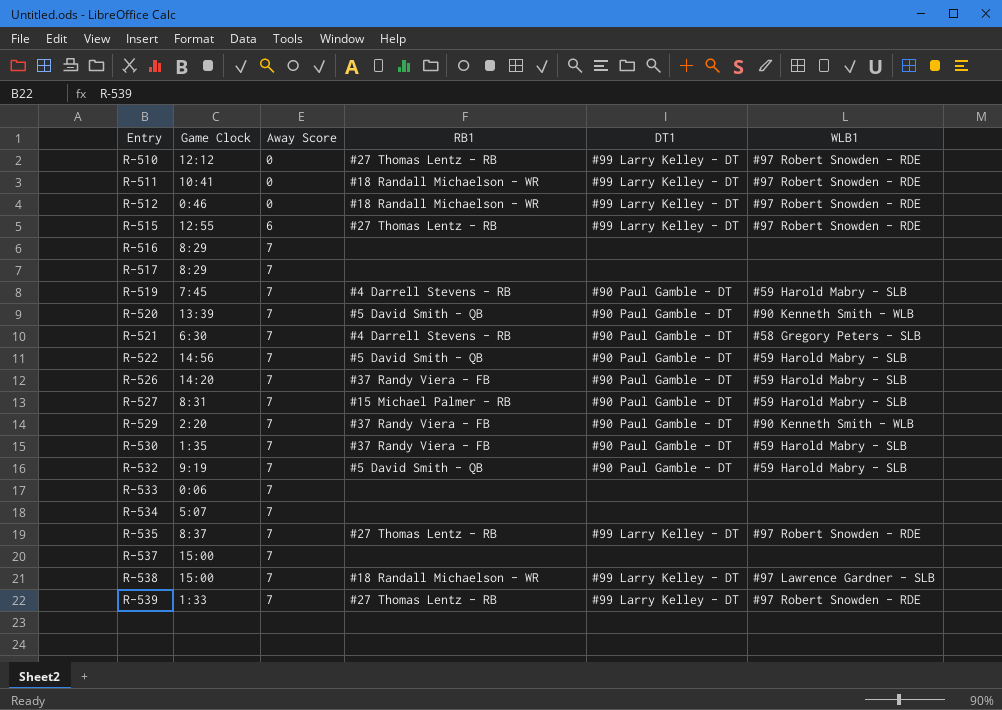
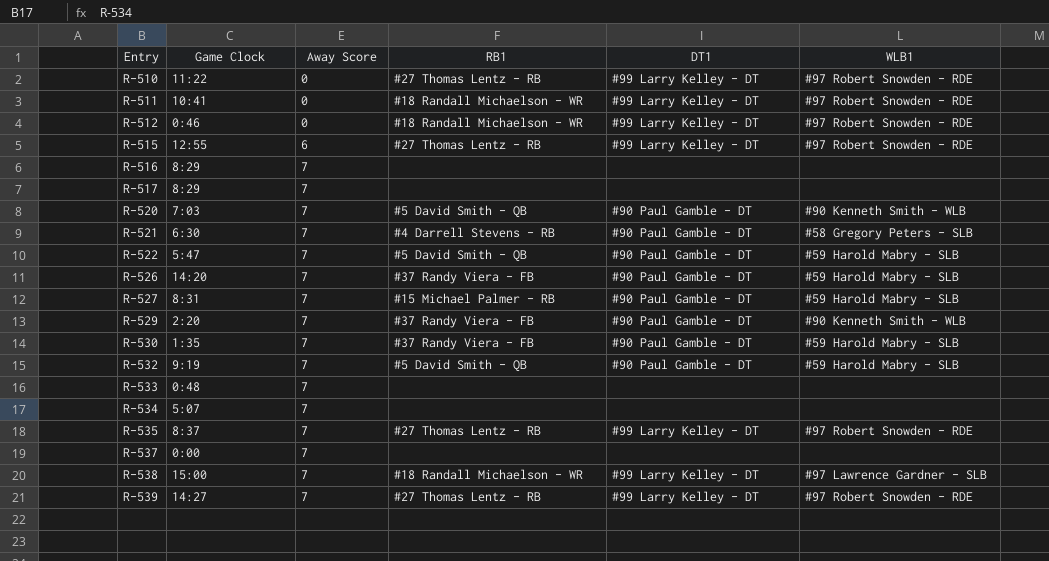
row R-519: 7:45 | 7 | #4 Darrell Stevens - RB | #90 Paul Gamble - DT | #59 Harold Mabry - SLB -> none
R-510 | Game Clock: 12:12 -> 11:22
R-520 | Game Clock: 13:39 -> 7:03
R-522 | Game Clock: 14:56 -> 5:47
R-533 | Game Clock: 0:06 -> 0:48
R-537 | Game Clock: 15:00 -> 0:00
R-539 | Game Clock: 1:33 -> 14:27

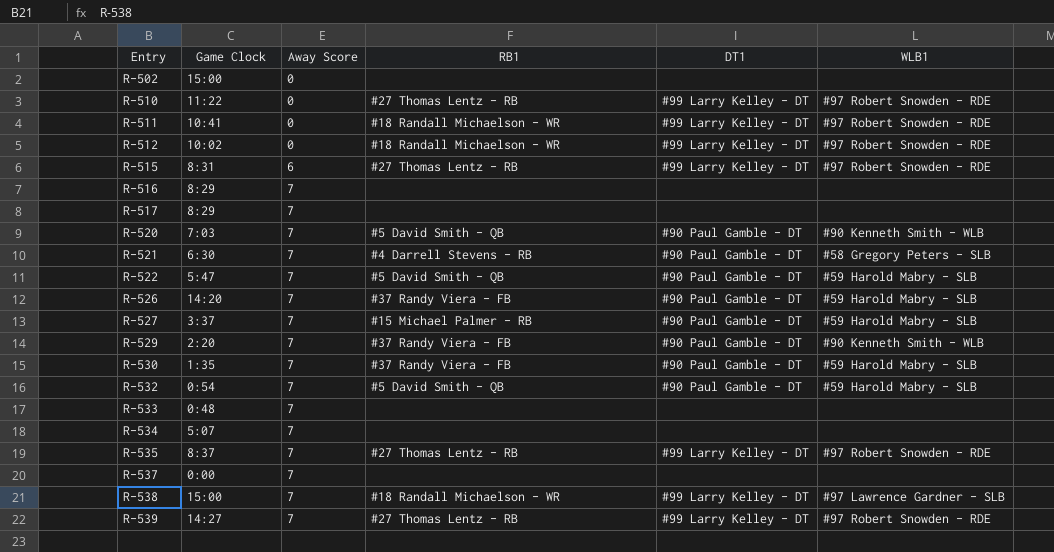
row R-502: none -> 15:00 | 0 | none | none | none
R-512 | Game Clock: 0:46 -> 10:02
R-515 | Game Clock: 12:55 -> 8:31
R-527 | Game Clock: 8:31 -> 3:37
R-532 | Game Clock: 9:19 -> 0:54

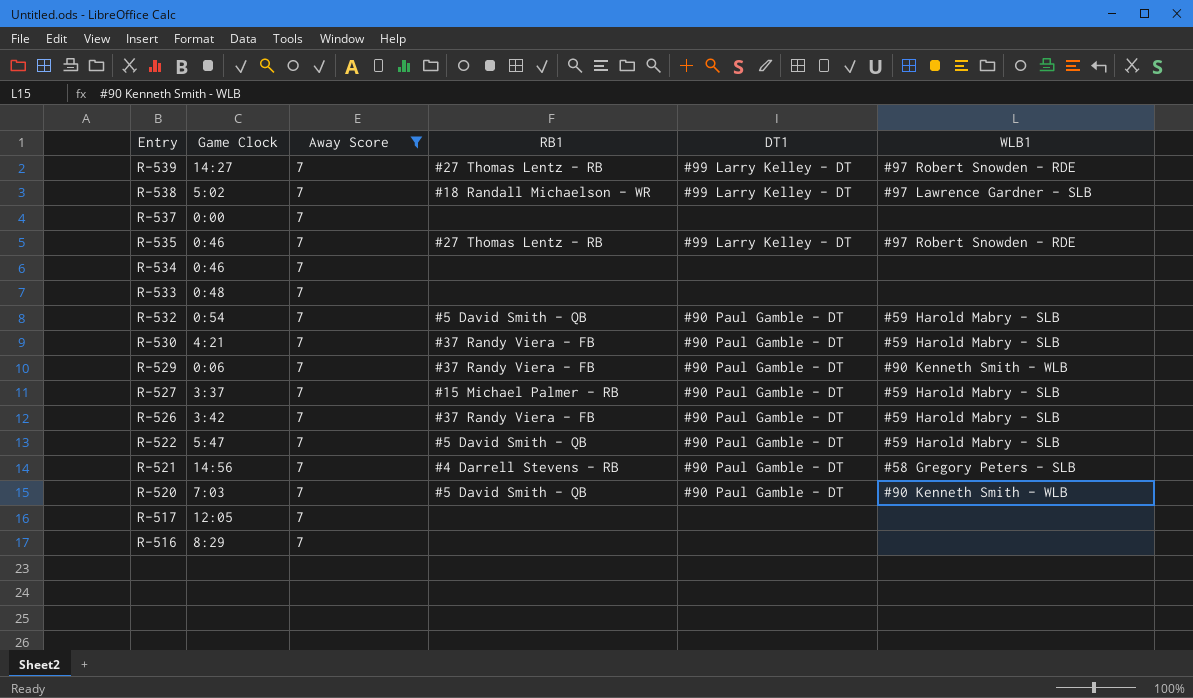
filter: none -> Away Score = 7
row order: Entry ascending -> Entry descending
R-538 | Game Clock: 15:00 -> 5:02
R-535 | Game Clock: 8:37 -> 0:46
R-534 | Game Clock: 5:07 -> 0:46
R-530 | Game Clock: 1:35 -> 4:21
R-529 | Game Clock: 2:20 -> 0:06
R-526 | Game Clock: 14:20 -> 3:42
R-521 | Game Clock: 6:30 -> 14:56
R-517 | Game Clock: 8:29 -> 12:05

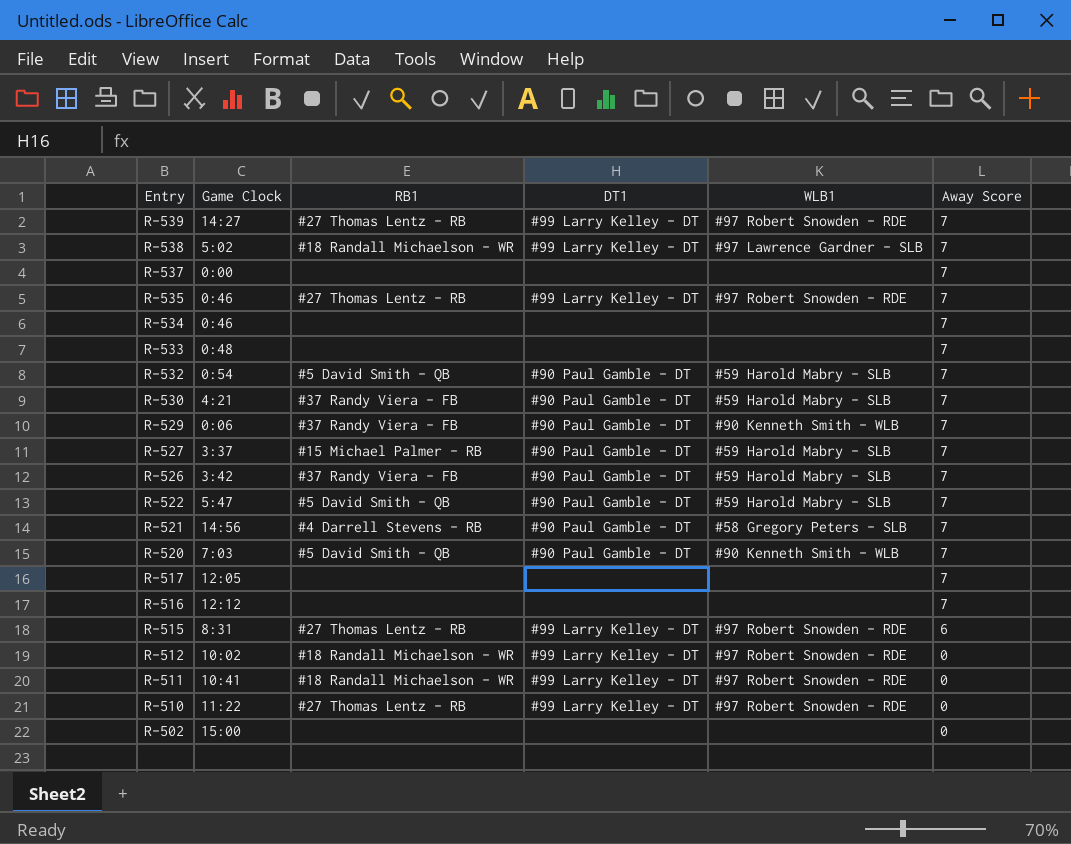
filter: Away Score = 7 -> none
column Away Score | position: 3 -> 6
R-516 | Game Clock: 8:29 -> 12:12

